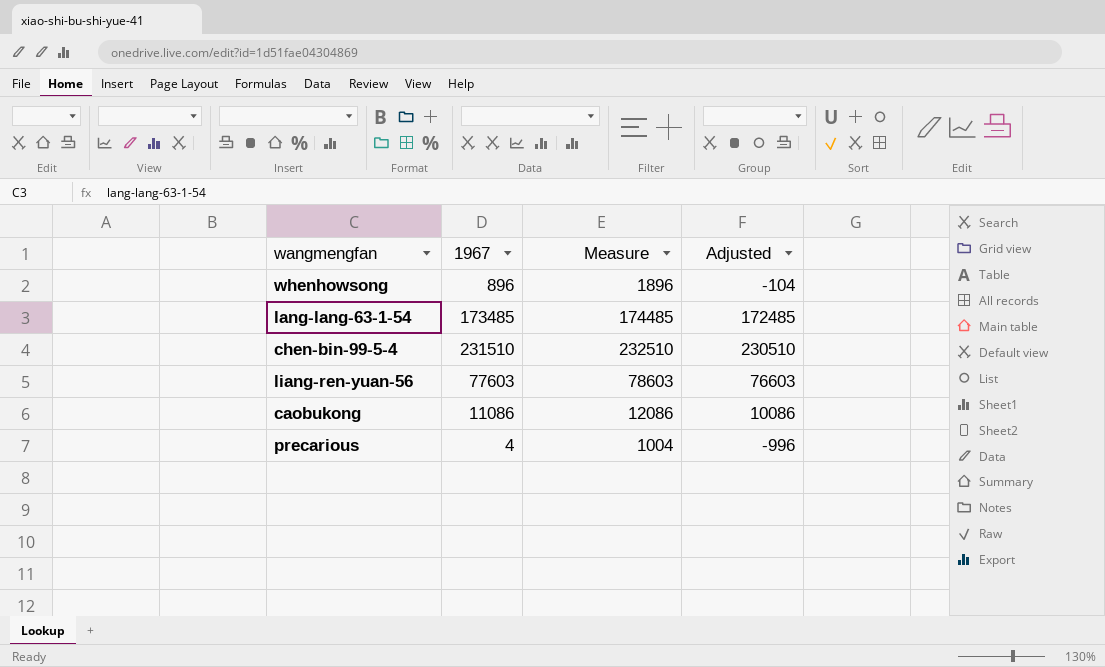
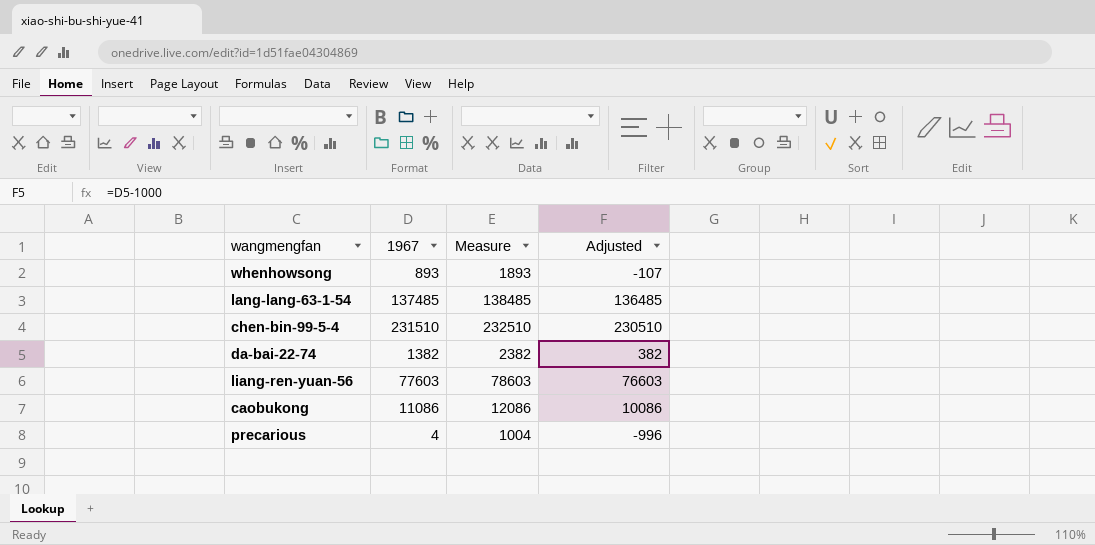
whenhowsong | 1967: 896 -> 893
whenhowsong | Measure: 1896 -> 1893
whenhowsong | Adjusted: -104 -> -107
lang-lang-63-1-54 | 1967: 173485 -> 137485
lang-lang-63-1-54 | Measure: 174485 -> 138485
lang-lang-63-1-54 | Adjusted: 172485 -> 136485
row da-bai-22-74: none -> 1382 | 2382 | 382

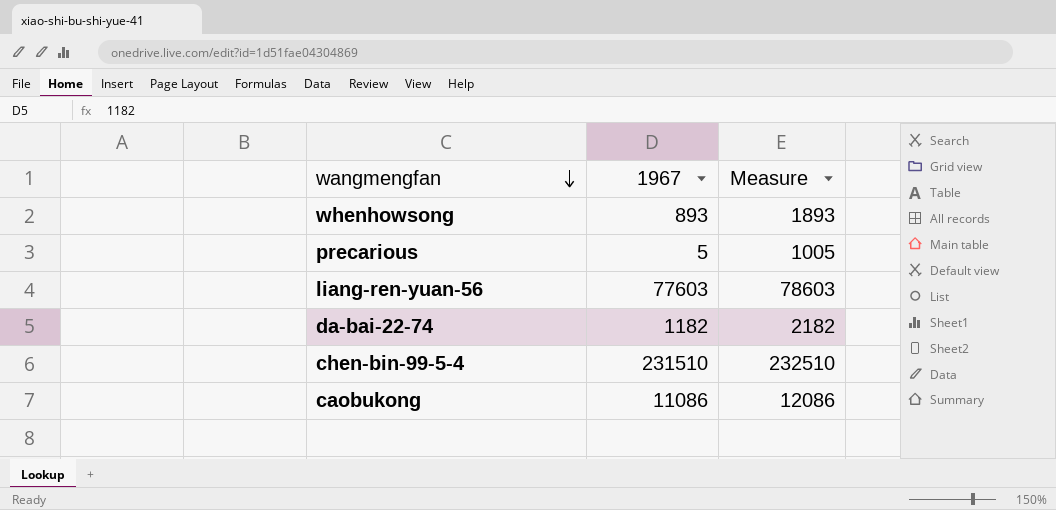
row order: none -> wangmengfan descending
column Adjusted | formula: [1967] - 1000 -> none
row lang-lang-63-1-54: 137485 | 138485 | 136485 -> none
precarious | 1967: 4 -> 5
precarious | Measure: 1004 -> 1005
da-bai-22-74 | 1967: 1382 -> 1182
da-bai-22-74 | Measure: 2382 -> 2182

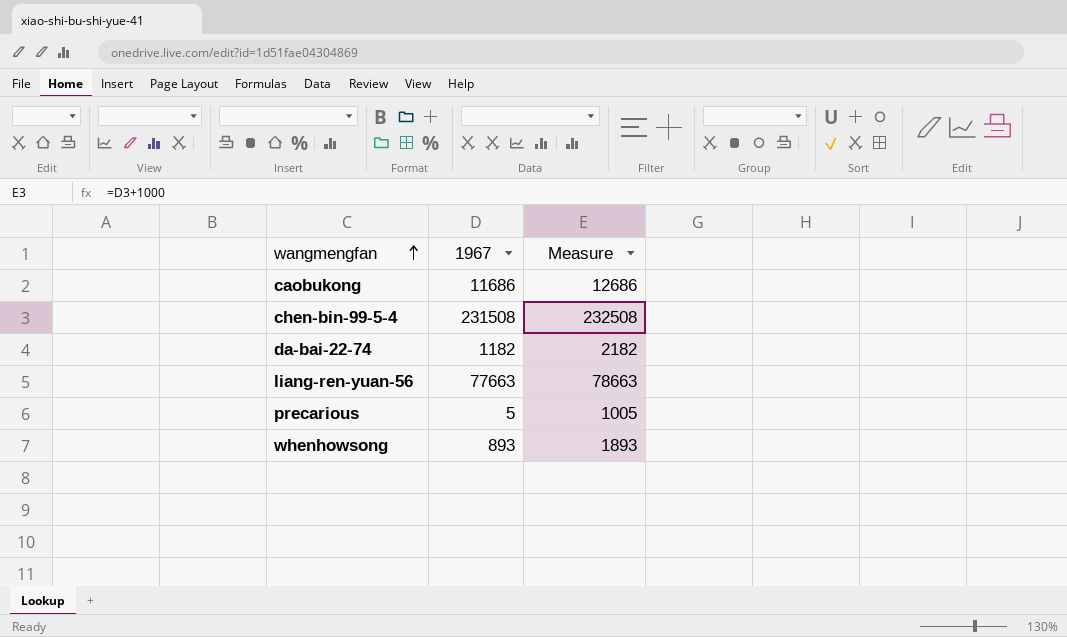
row order: wangmengfan descending -> wangmengfan ascending
caobukong | 1967: 11086 -> 11686
caobukong | Measure: 12086 -> 12686
chen-bin-99-5-4 | 1967: 231510 -> 231508
chen-bin-99-5-4 | Measure: 232510 -> 232508
liang-ren-yuan-56 | 1967: 77603 -> 77663
liang-ren-yuan-56 | Measure: 78603 -> 78663

